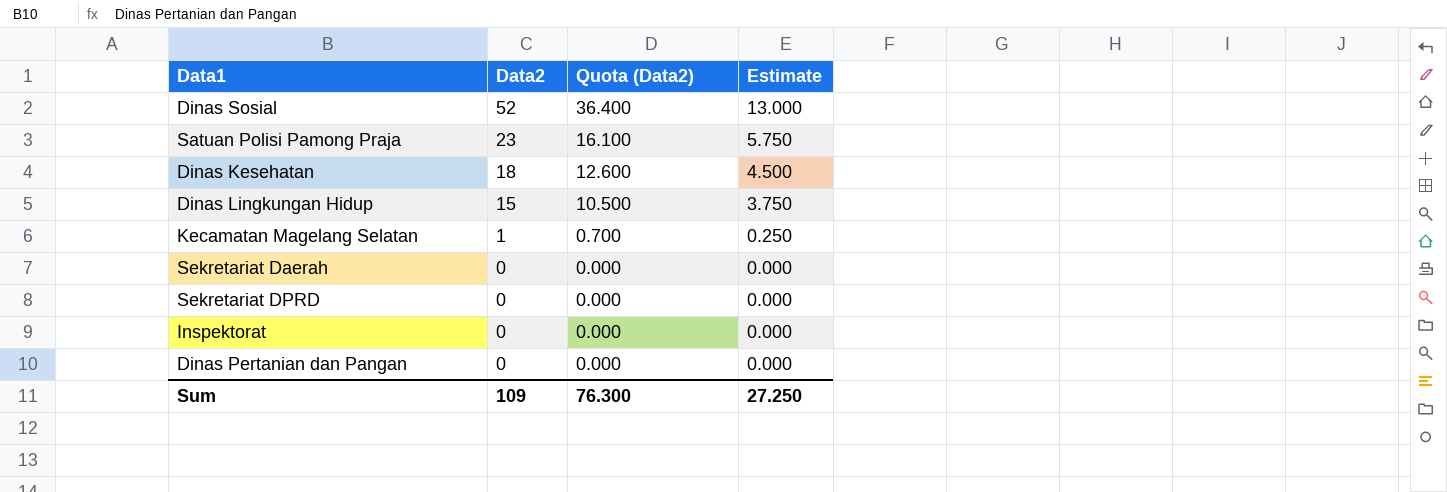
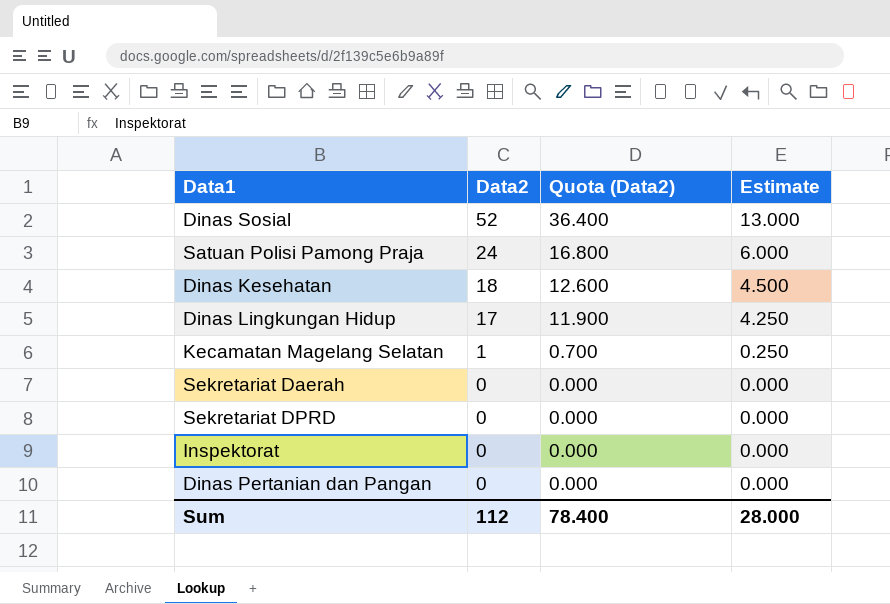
Satuan Polisi Pamong Praja | Data2: 23 -> 24
Satuan Polisi Pamong Praja | Quota (Data2): 16.100 -> 16.800
Satuan Polisi Pamong Praja | Estimate: 5.750 -> 6.000
Dinas Lingkungan Hidup | Data2: 15 -> 17
Dinas Lingkungan Hidup | Quota (Data2): 10.500 -> 11.900
Dinas Lingkungan Hidup | Estimate: 3.750 -> 4.250
Sum | Data2: 109 -> 112
Sum | Quota (Data2): 76.300 -> 78.400
Sum | Estimate: 27.250 -> 28.000

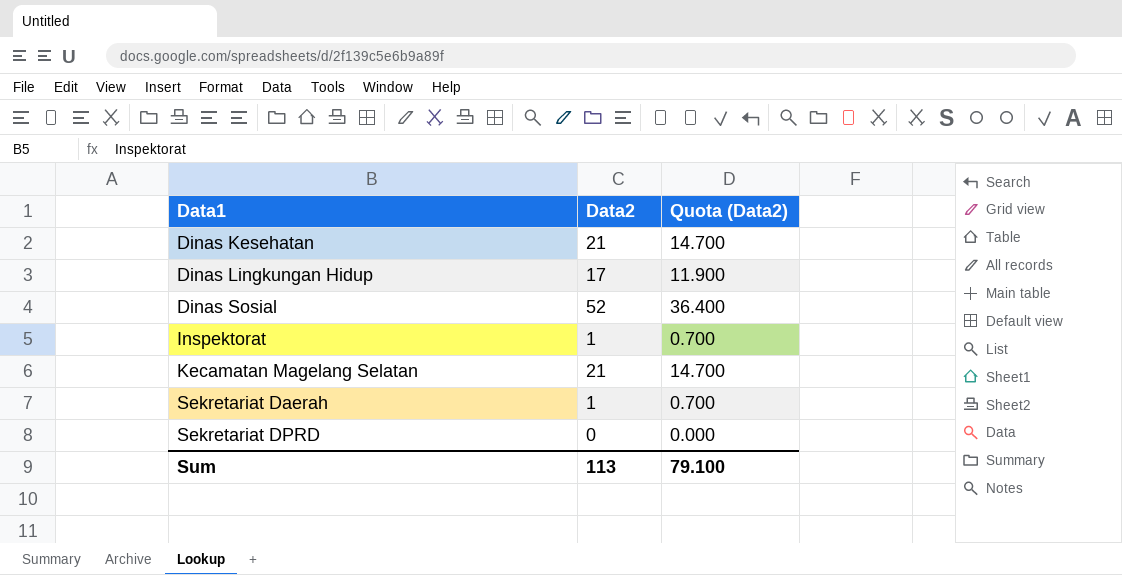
row order: Data2 descending -> Data1 ascending
column Estimate | formula: [Data2] * 0.25 -> none
row Satuan Polisi Pamong Praja: 24 | 16.800 | 6.000 -> none
row Dinas Pertanian dan Pangan: 0 | 0.000 | 0.000 -> none
Dinas Kesehatan | Data2: 18 -> 21
Dinas Kesehatan | Quota (Data2): 12.600 -> 14.700
Inspektorat | Data2: 0 -> 1
Inspektorat | Quota (Data2): 0.000 -> 0.700
Kecamatan Magelang Selatan | Data2: 1 -> 21
Kecamatan Magelang Selatan | Quota (Data2): 0.700 -> 14.700
Sekretariat Daerah | Data2: 0 -> 1
Sekretariat Daerah | Quota (Data2): 0.000 -> 0.700
Sum | Data2: 112 -> 113
Sum | Quota (Data2): 78.400 -> 79.100

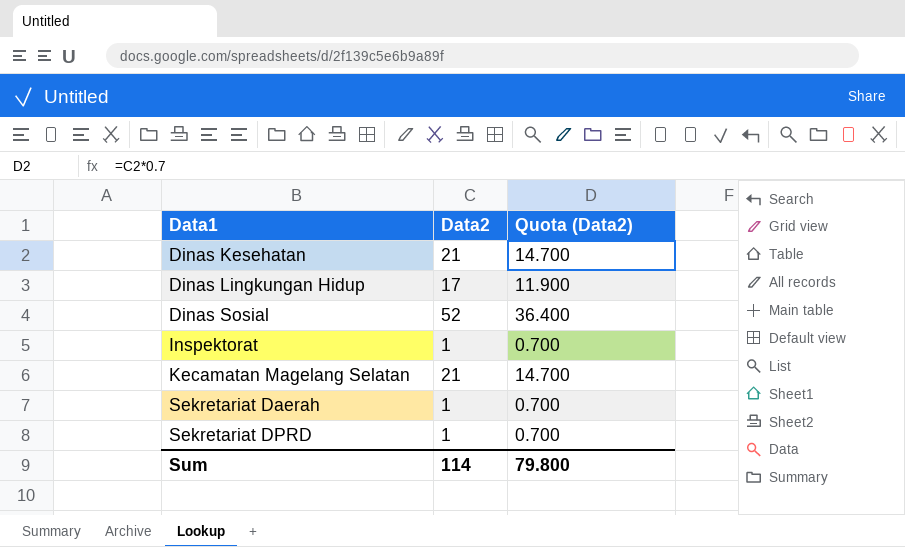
Sekretariat DPRD | Data2: 0 -> 1
Sekretariat DPRD | Quota (Data2): 0.000 -> 0.700
Sum | Data2: 113 -> 114
Sum | Quota (Data2): 79.100 -> 79.800

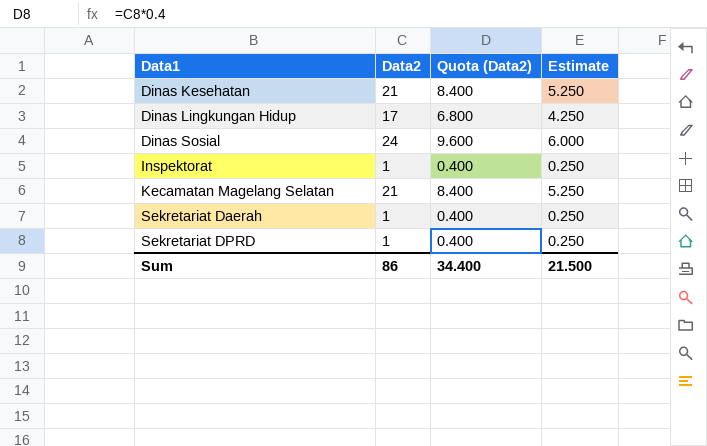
column Quota (Data2) | formula: [Data2] * 0.7 -> [Data2] * 0.4
column Estimate | formula: none -> [Data2] * 0.25
Dinas Sosial | Data2: 52 -> 24
Sum | Data2: 114 -> 86
Sum | Quota (Data2): 79.800 -> 34.400

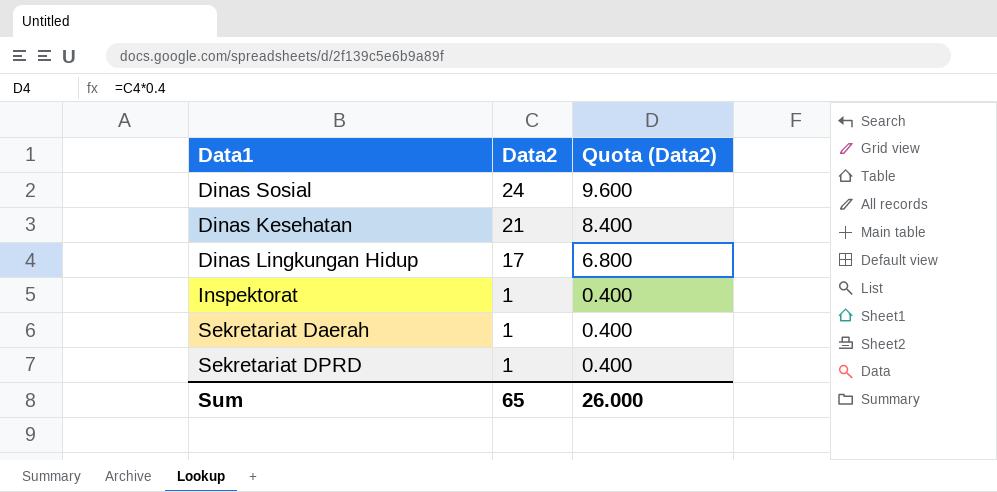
row order: Data1 ascending -> Data2 descending
column Estimate | formula: [Data2] * 0.25 -> none
row Kecamatan Magelang Selatan: 21 | 8.400 | 5.250 -> none
Sum | Data2: 86 -> 65
Sum | Quota (Data2): 34.400 -> 26.000

